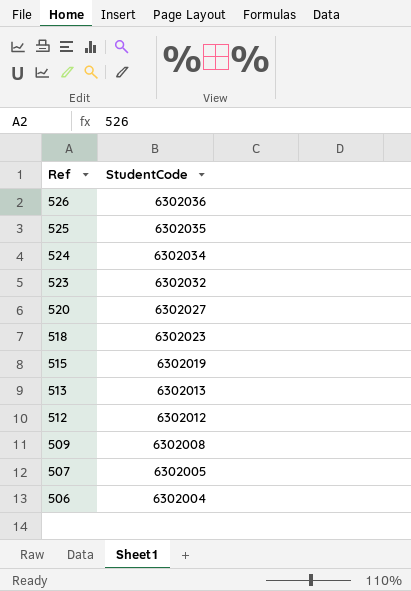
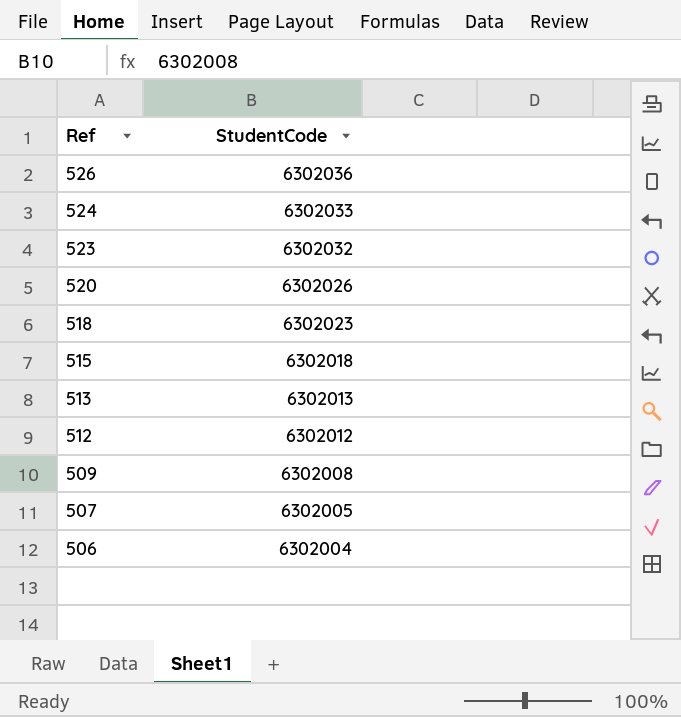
row 525: 6302035 -> none
524 | StudentCode: 6302034 -> 6302033
520 | StudentCode: 6302027 -> 6302026
515 | StudentCode: 6302019 -> 6302018

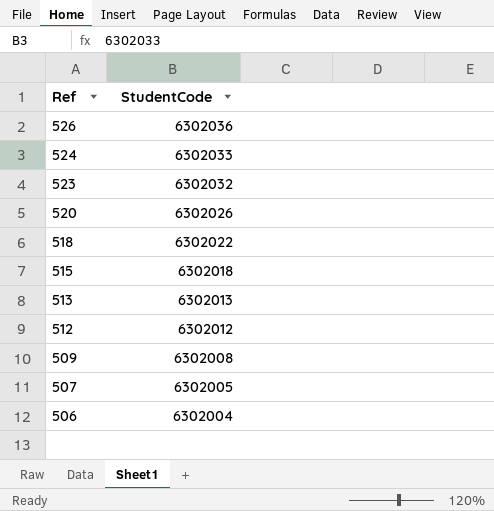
518 | StudentCode: 6302023 -> 6302022

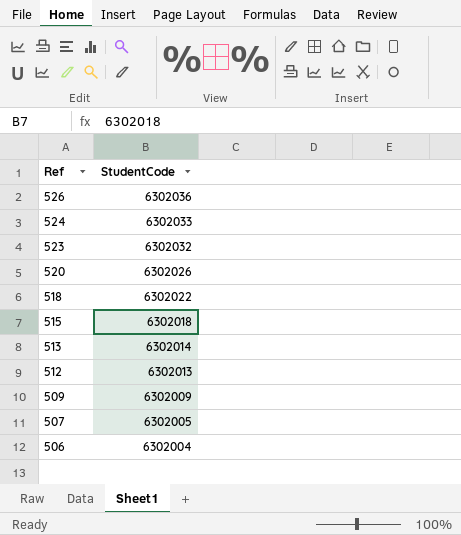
513 | StudentCode: 6302013 -> 6302014
512 | StudentCode: 6302012 -> 6302013
509 | StudentCode: 6302008 -> 6302009

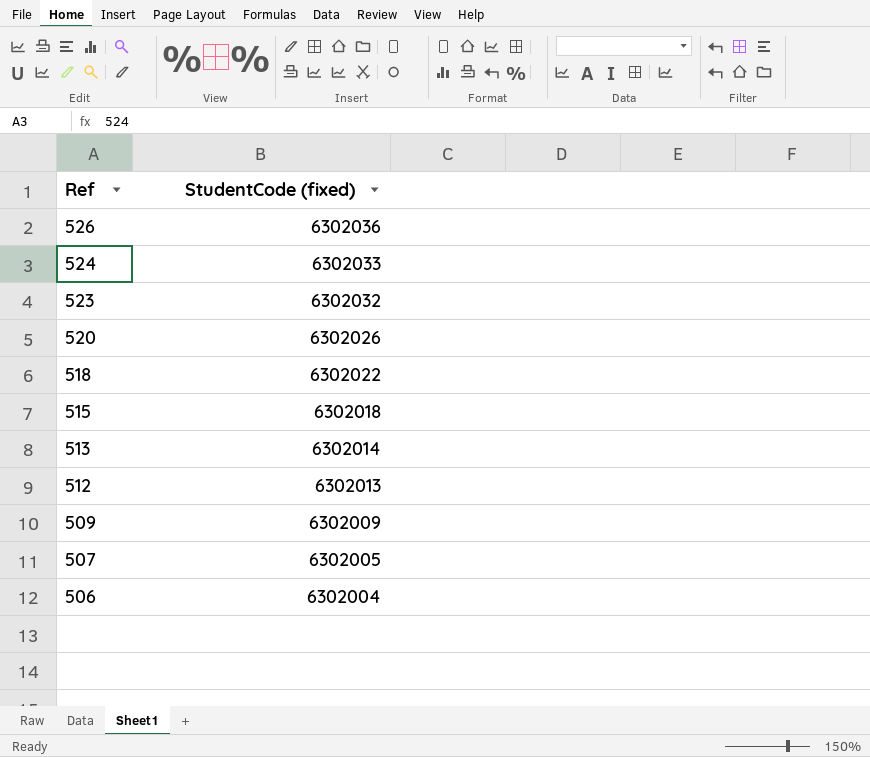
column name: StudentCode -> StudentCode (fixed)

